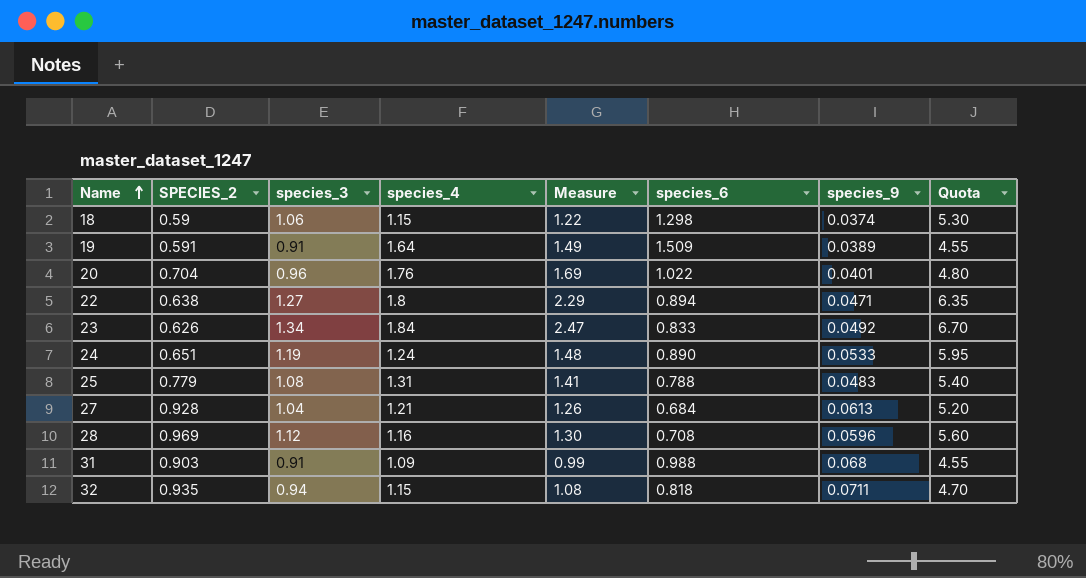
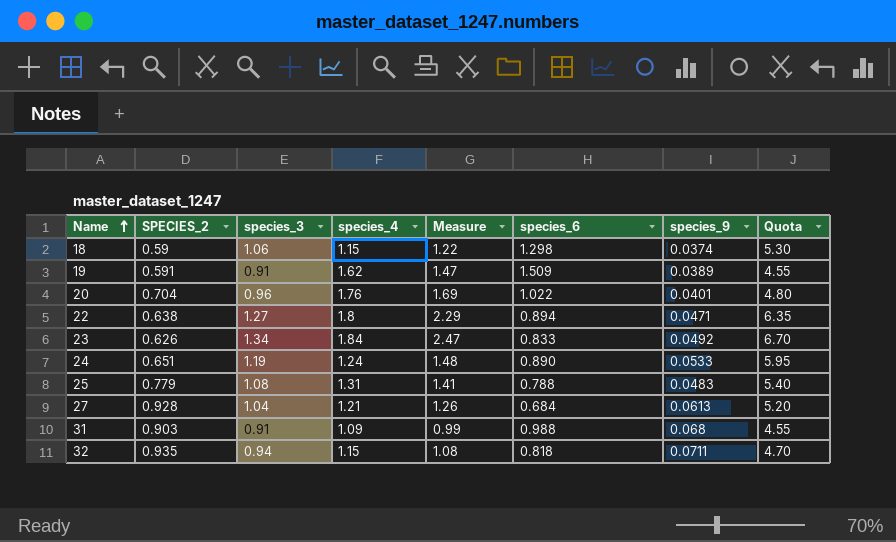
row 28: 0.969 | 1.12 | 1.16 | 1.30 | 0.708 | 0.0596 | 5.60 -> none
19 | species_4: 1.64 -> 1.62
19 | Measure: 1.49 -> 1.47

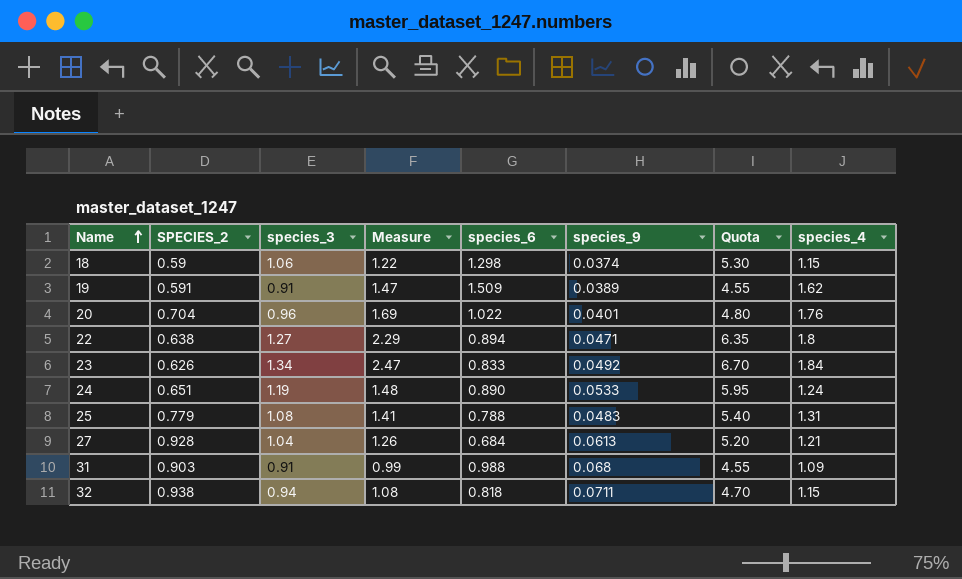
column species_4 | position: 4 -> 8
32 | SPECIES_2: 0.935 -> 0.938

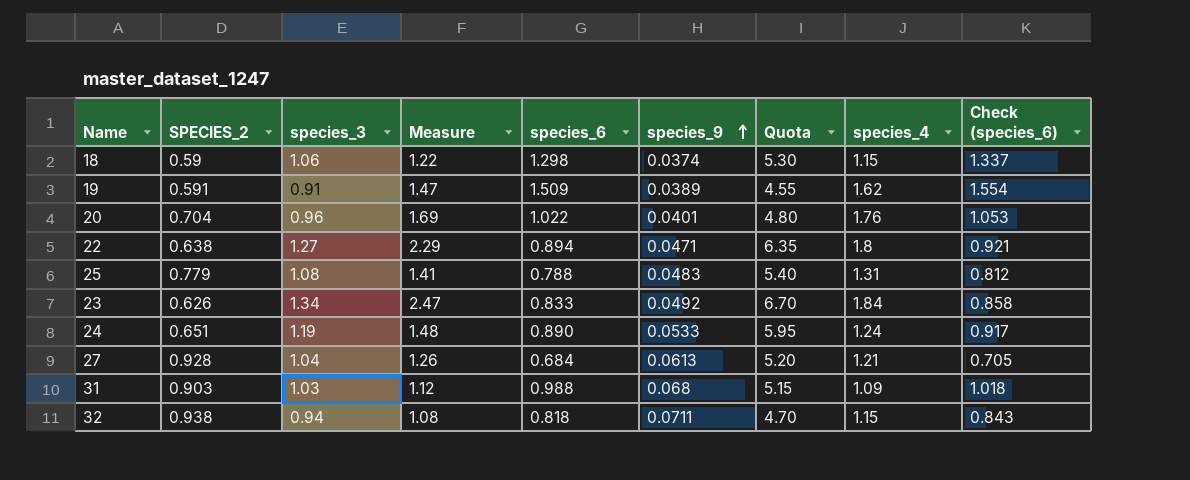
row order: Name ascending -> species_9 ascending
column Check (species_6) | formula: none -> [species_6] * 1.03
31 | species_3: 0.91 -> 1.03
31 | Measure: 0.99 -> 1.12
31 | Quota: 4.55 -> 5.15

